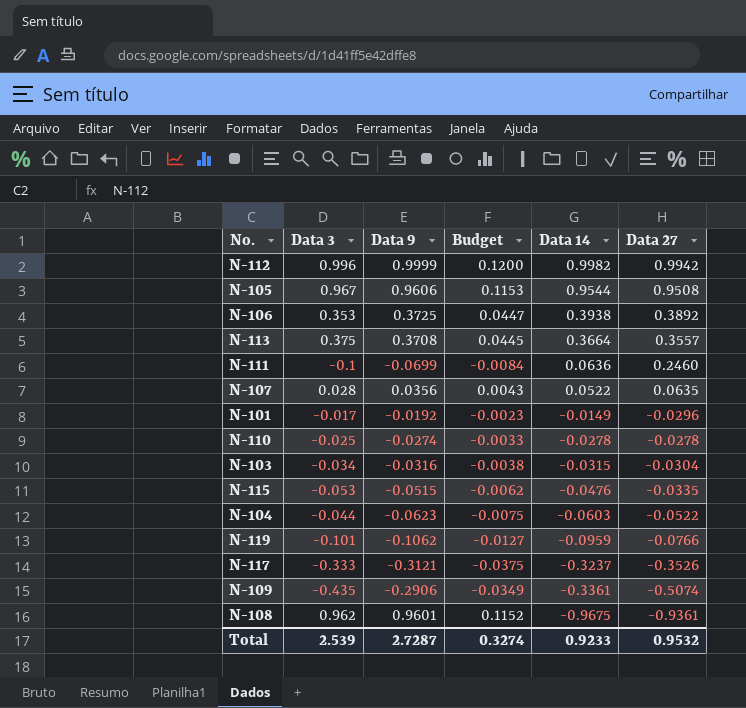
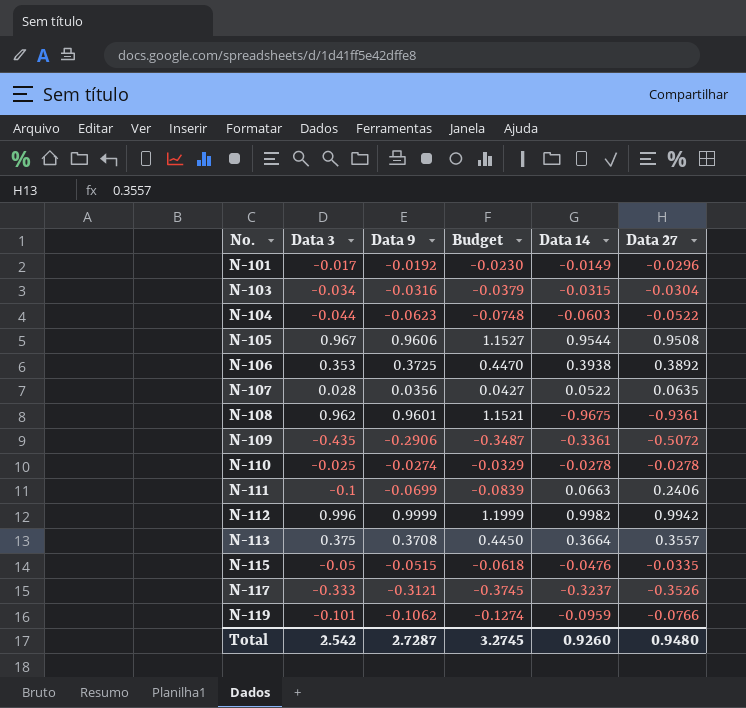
row order: Data 14 descending -> No. ascending
column Budget | formula: [Data 9] * 0.12 -> [Data 9] * 1.2
N-109 | Data 27: -0.5074 -> -0.5072
N-111 | Data 14: 0.0636 -> 0.0663
N-111 | Data 27: 0.2460 -> 0.2406
N-115 | Data 3: -0.053 -> -0.05
Total | Data 3: 2.539 -> 2.542
Total | Budget: 0.3274 -> 3.2745
Total | Data 14: 0.9233 -> 0.9260
Total | Data 27: 0.9532 -> 0.9480

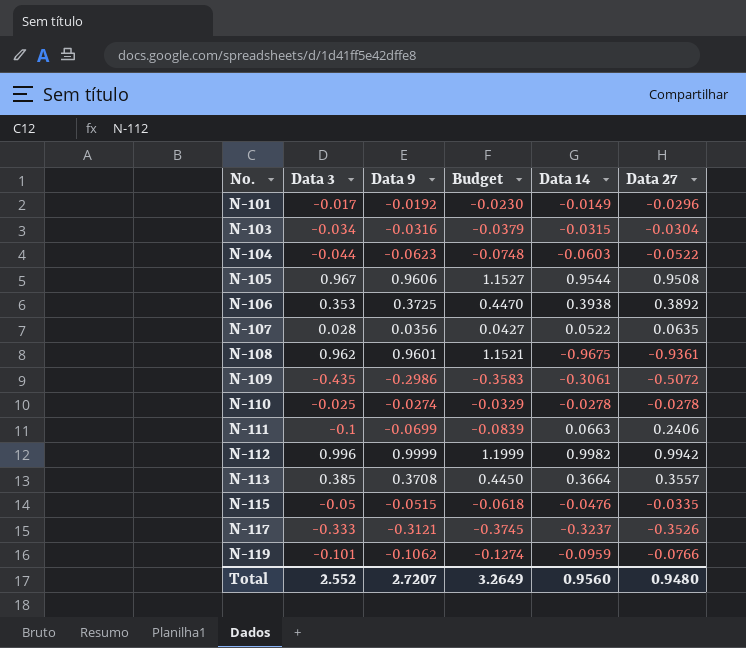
N-109 | Data 9: -0.2906 -> -0.2986
N-109 | Budget: -0.3487 -> -0.3583
N-109 | Data 14: -0.3361 -> -0.3061
N-113 | Data 3: 0.375 -> 0.385
Total | Data 3: 2.542 -> 2.552
Total | Data 9: 2.7287 -> 2.7207
Total | Budget: 3.2745 -> 3.2649
Total | Data 14: 0.9260 -> 0.9560

